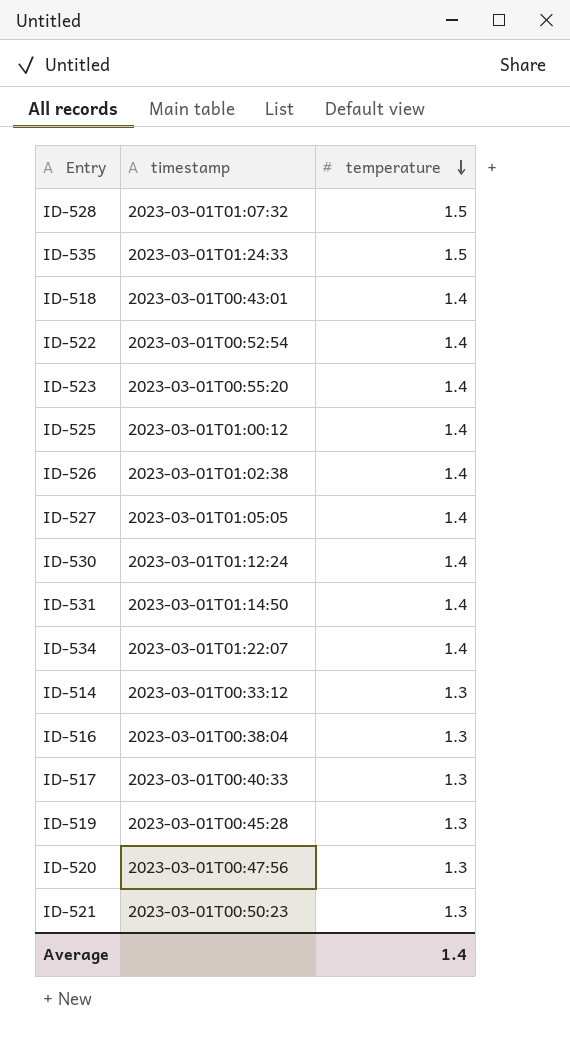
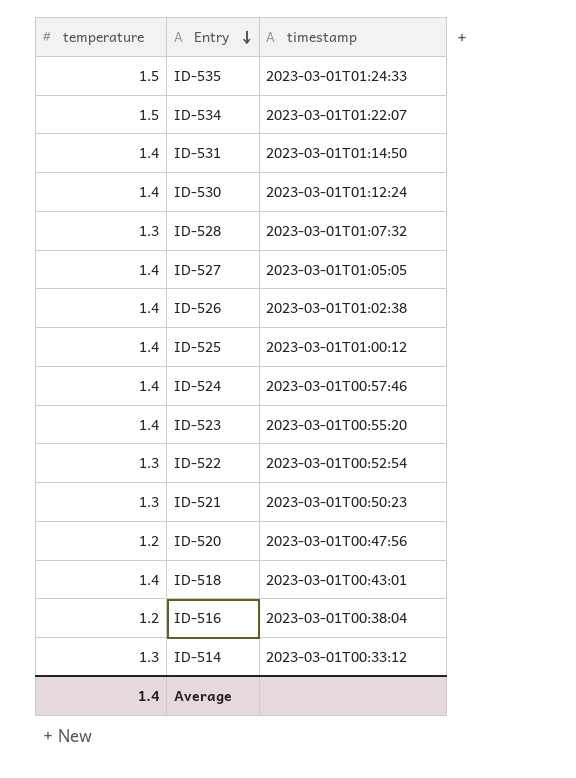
row order: temperature descending -> Entry descending
column temperature | position: 3 -> 1
row ID-517: 2023-03-01T00:40:33 | 1.3 -> none
row ID-519: 2023-03-01T00:45:28 | 1.3 -> none
ID-534 | temperature: 1.4 -> 1.5
ID-528 | temperature: 1.5 -> 1.3
row ID-524: none -> 1.4 | 2023-03-01T00:57:46
ID-522 | temperature: 1.4 -> 1.3
ID-520 | temperature: 1.3 -> 1.2
ID-516 | temperature: 1.3 -> 1.2

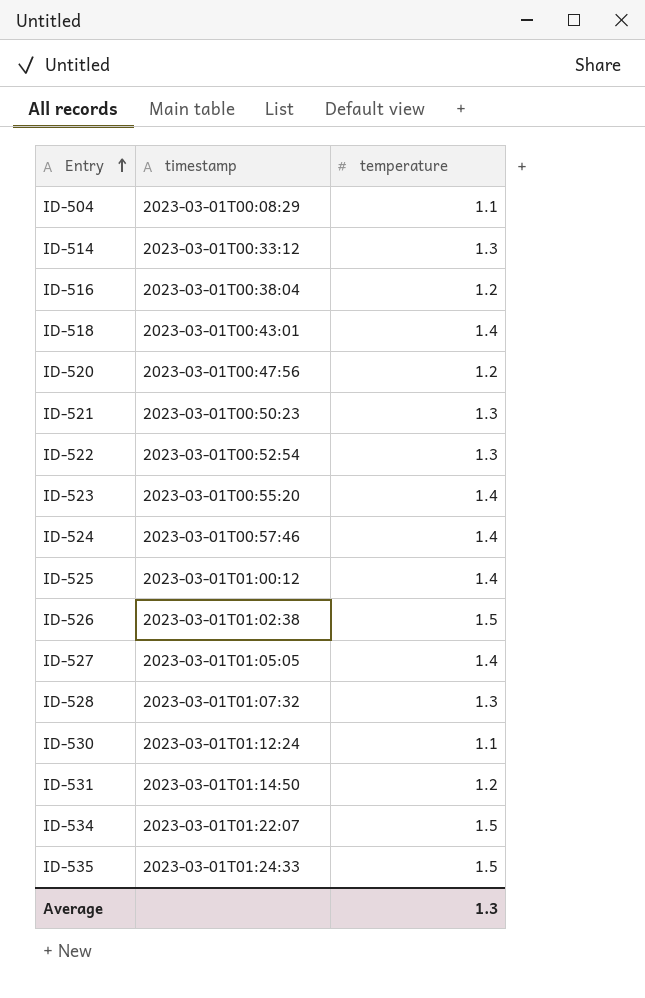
row order: Entry descending -> Entry ascending
column temperature | position: 1 -> 3
row ID-504: none -> 2023-03-01T00:08:29 | 1.1
ID-526 | temperature: 1.4 -> 1.5
ID-530 | temperature: 1.4 -> 1.1
ID-531 | temperature: 1.4 -> 1.2
Average | temperature: 1.4 -> 1.3

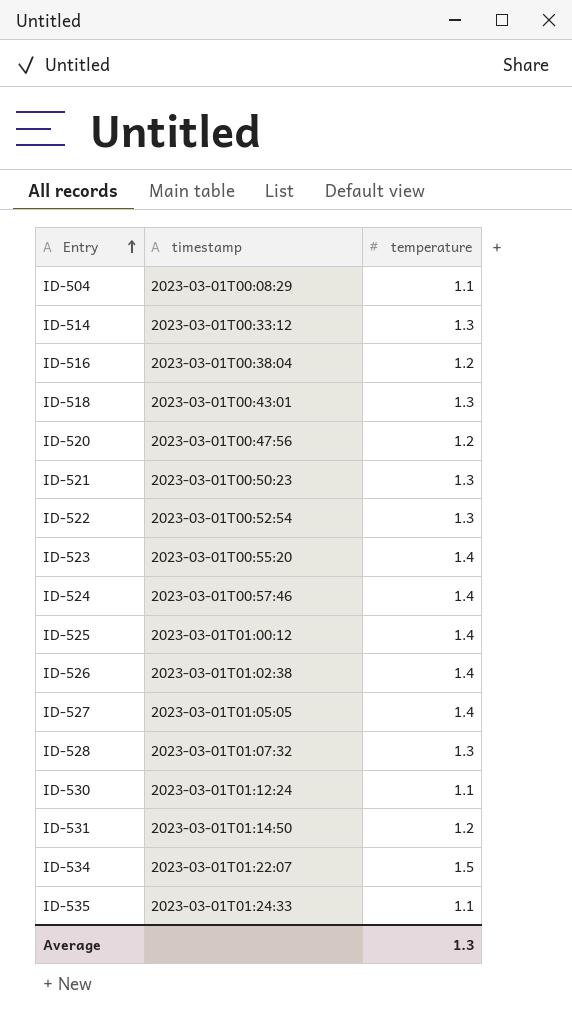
ID-518 | temperature: 1.4 -> 1.3
ID-526 | temperature: 1.5 -> 1.4
ID-535 | temperature: 1.5 -> 1.1

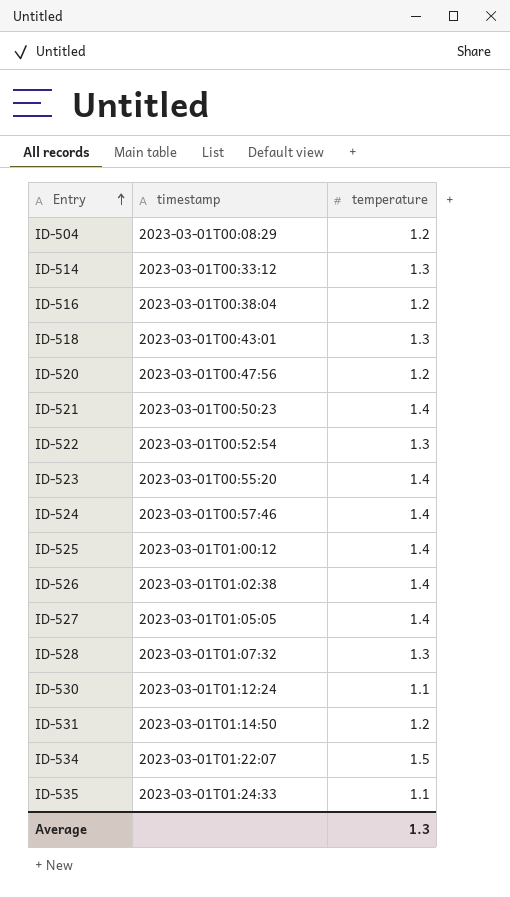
ID-504 | temperature: 1.1 -> 1.2
ID-521 | temperature: 1.3 -> 1.4

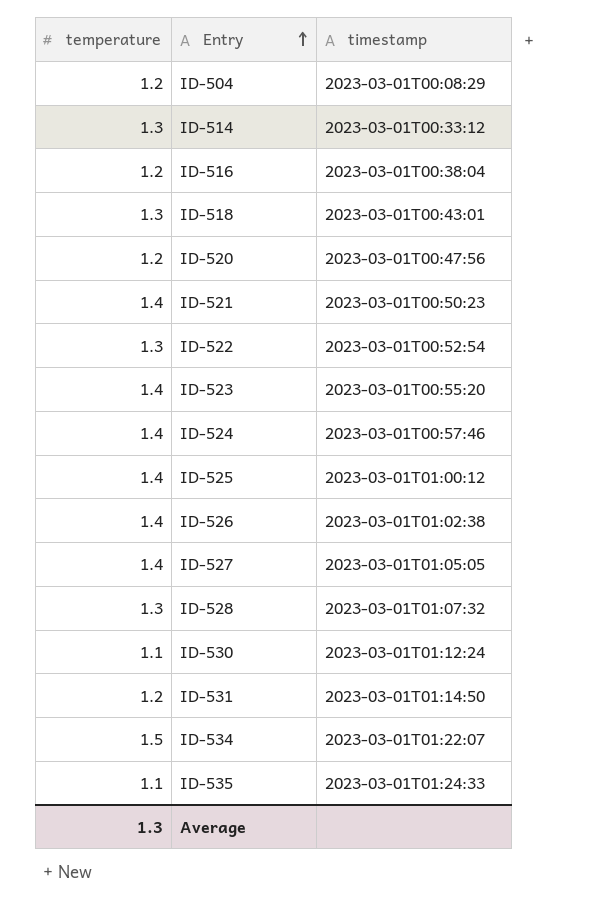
column temperature | position: 3 -> 1

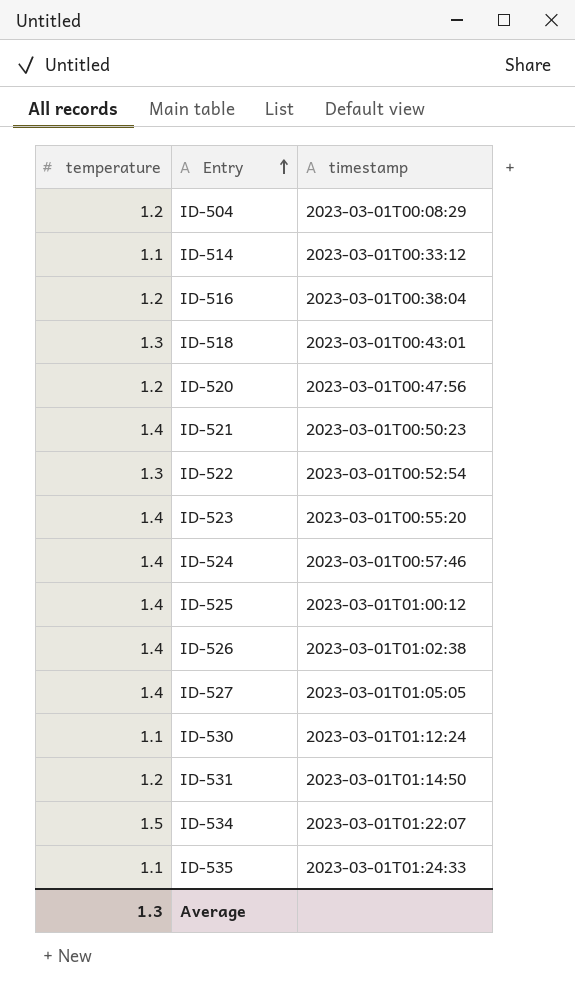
row ID-528: 1.3 | 2023-03-01T01:07:32 -> none
ID-514 | temperature: 1.3 -> 1.1

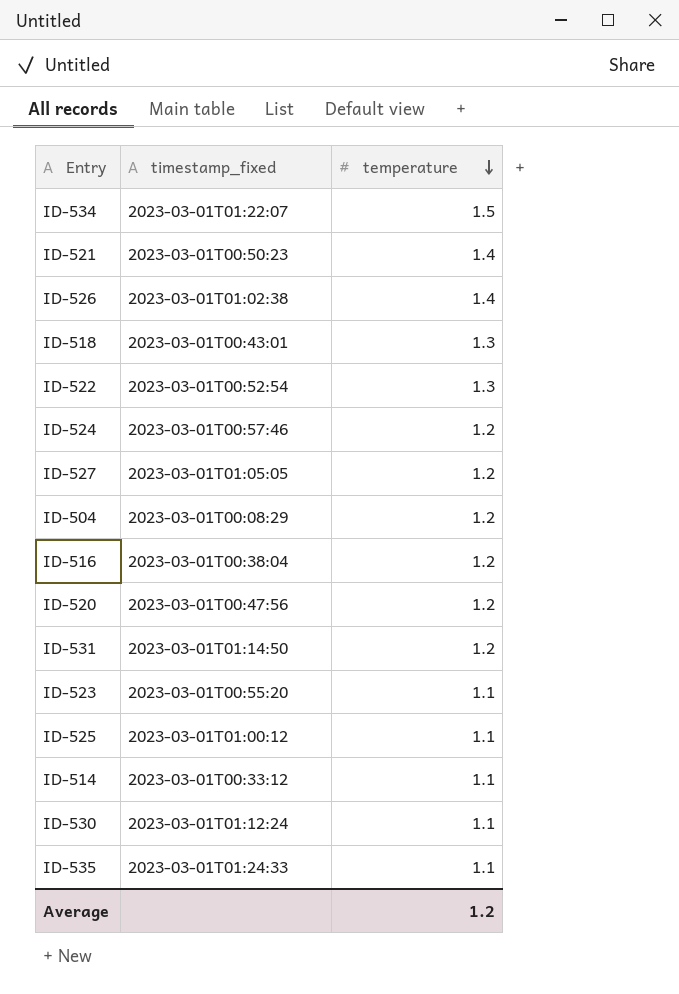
row order: Entry ascending -> temperature descending
column name: timestamp -> timestamp_fixed
column temperature | position: 1 -> 3
ID-524 | temperature: 1.4 -> 1.2
ID-527 | temperature: 1.4 -> 1.2
ID-523 | temperature: 1.4 -> 1.1
ID-525 | temperature: 1.4 -> 1.1
Average | temperature: 1.3 -> 1.2

